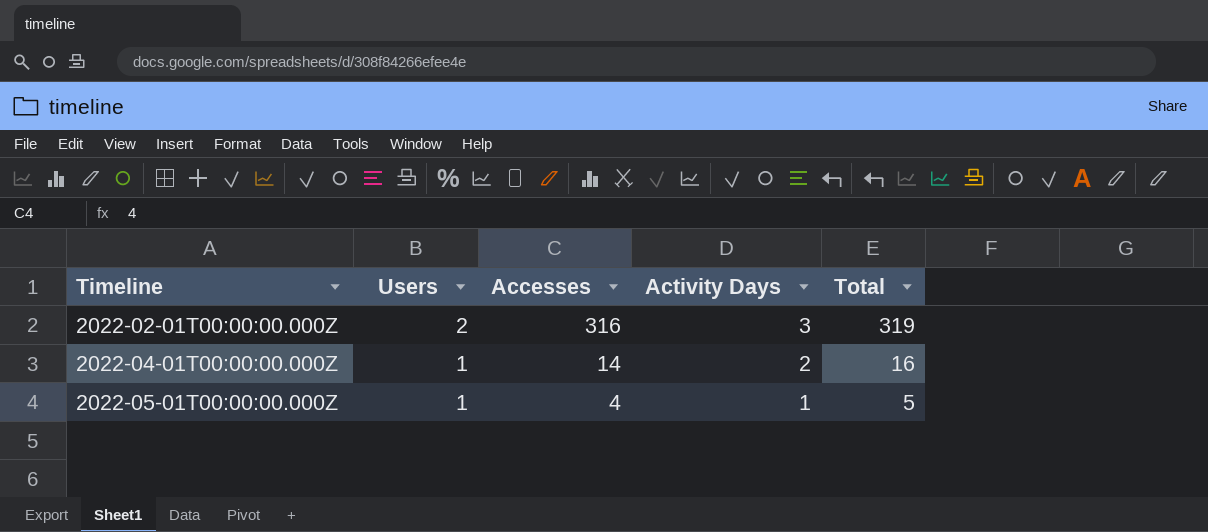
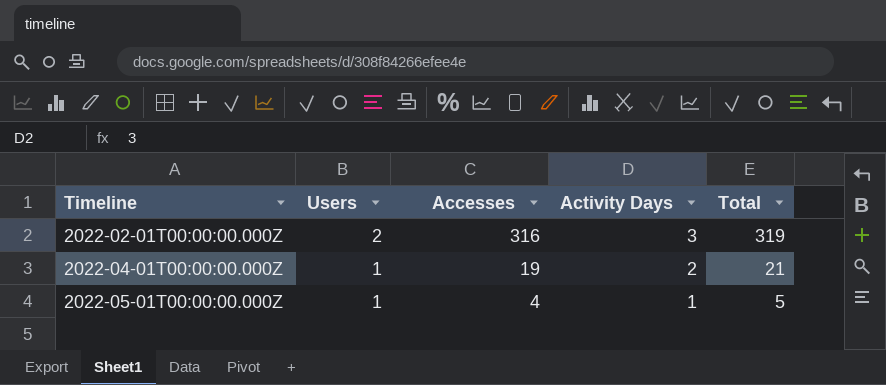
2022-04-01T00:00:00.000Z | Accesses: 14 -> 19
2022-04-01T00:00:00.000Z | Total: 16 -> 21

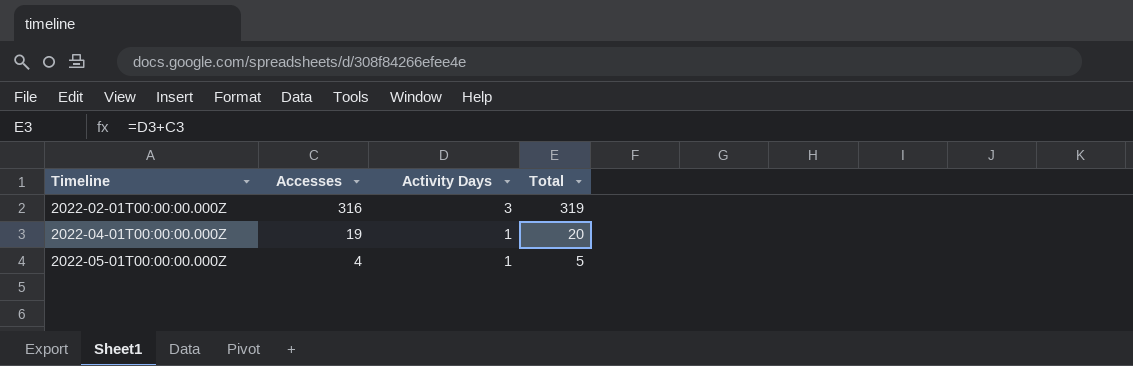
column Users | position: 2 -> none
2022-04-01T00:00:00.000Z | Activity Days: 2 -> 1
2022-04-01T00:00:00.000Z | Total: 21 -> 20

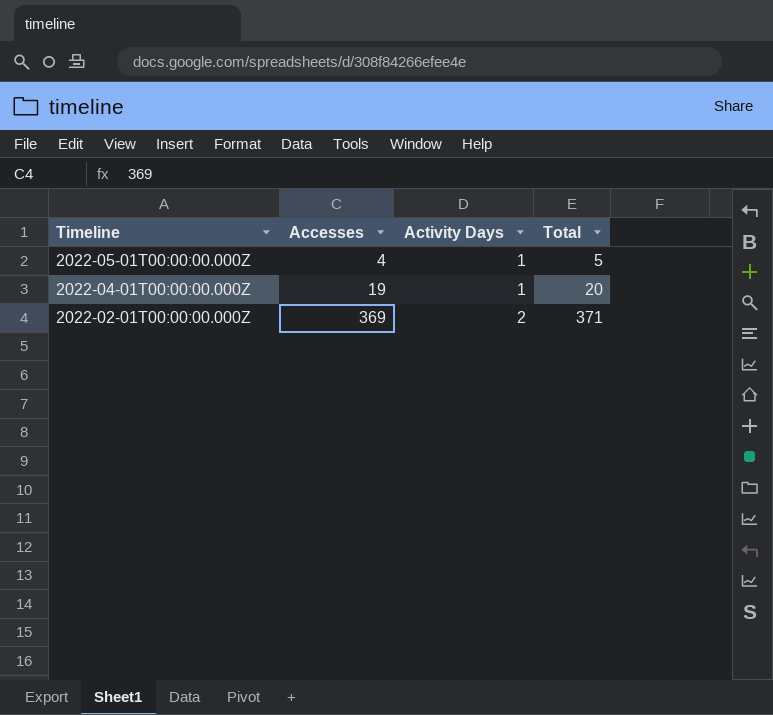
row order: Timeline ascending -> Timeline descending
2022-02-01T00:00:00.000Z | Accesses: 316 -> 369
2022-02-01T00:00:00.000Z | Activity Days: 3 -> 2
2022-02-01T00:00:00.000Z | Total: 319 -> 371

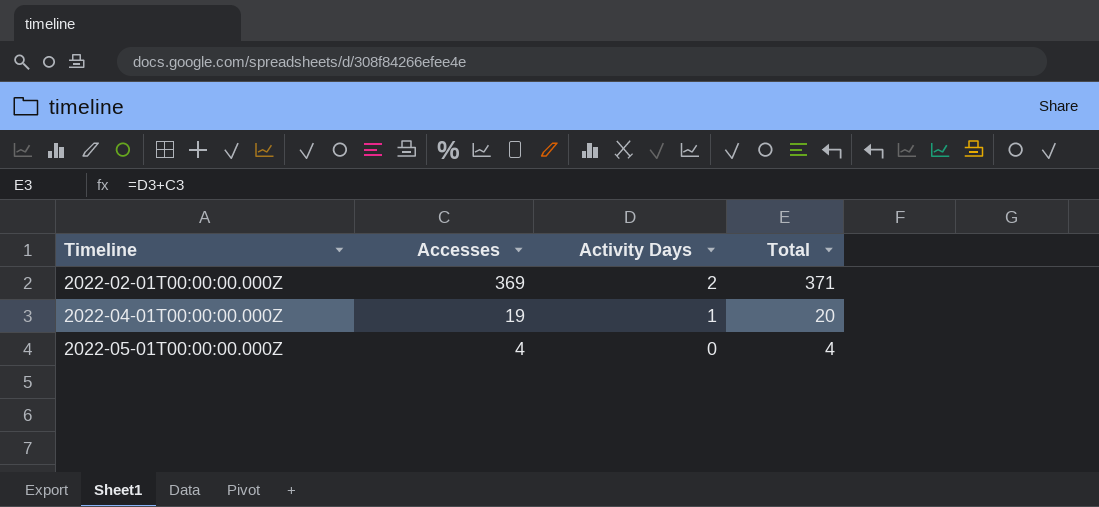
row order: Timeline descending -> Timeline ascending
2022-05-01T00:00:00.000Z | Activity Days: 1 -> 0
2022-05-01T00:00:00.000Z | Total: 5 -> 4

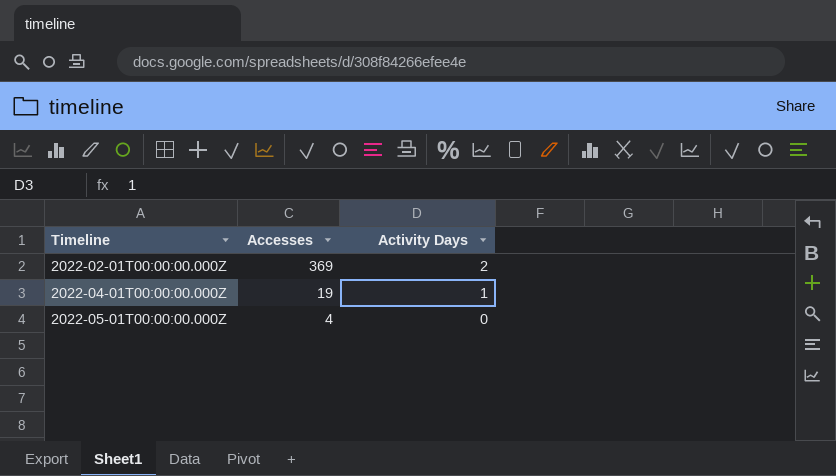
column Total | formula: [Accesses] + [Activity Days] -> none

